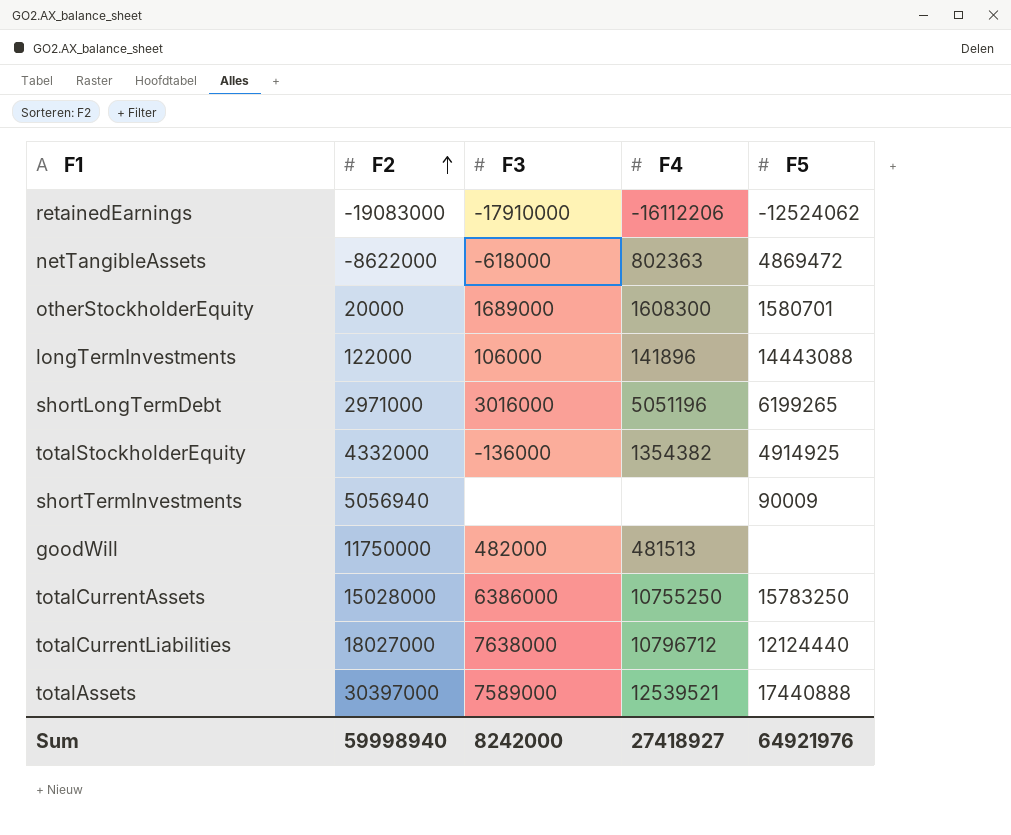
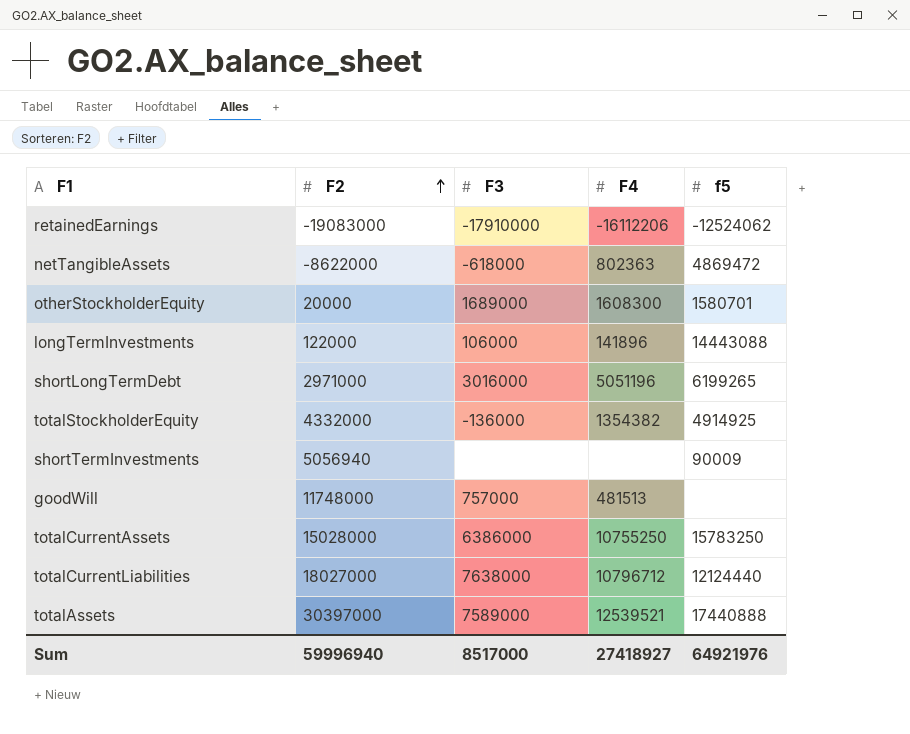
column name: F5 -> f5
goodWill | F2: 11750000 -> 11748000
goodWill | F3: 482000 -> 757000
Sum | F2: 59998940 -> 59996940
Sum | F3: 8242000 -> 8517000

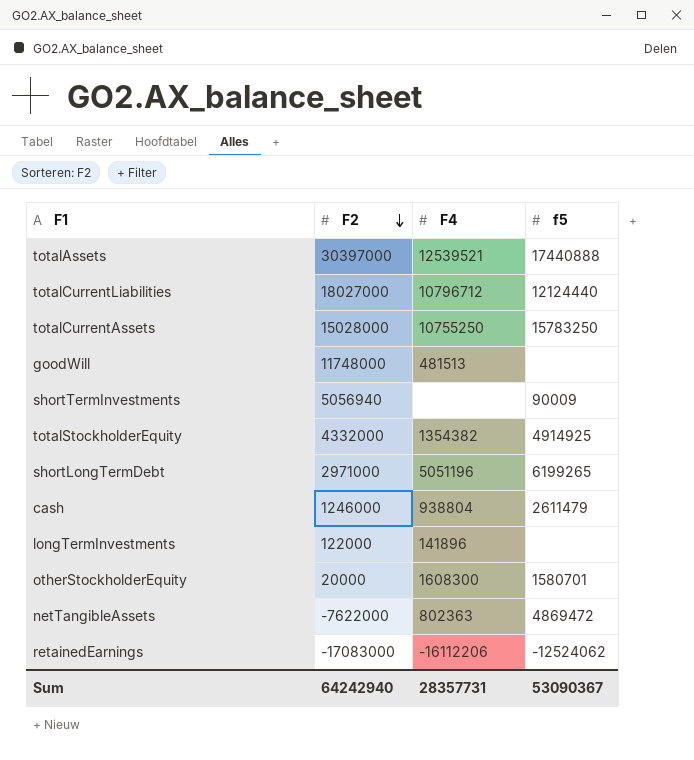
row order: F2 ascending -> F2 descending
column F3 | position: 3 -> none
row cash: none -> 1246000 | 938804 | 2611479
longTermInvestments | f5: 14443088 -> none
netTangibleAssets | F2: -8622000 -> -7622000
retainedEarnings | F2: -19083000 -> -17083000
Sum | F2: 59996940 -> 64242940
Sum | F4: 27418927 -> 28357731
Sum | f5: 64921976 -> 53090367

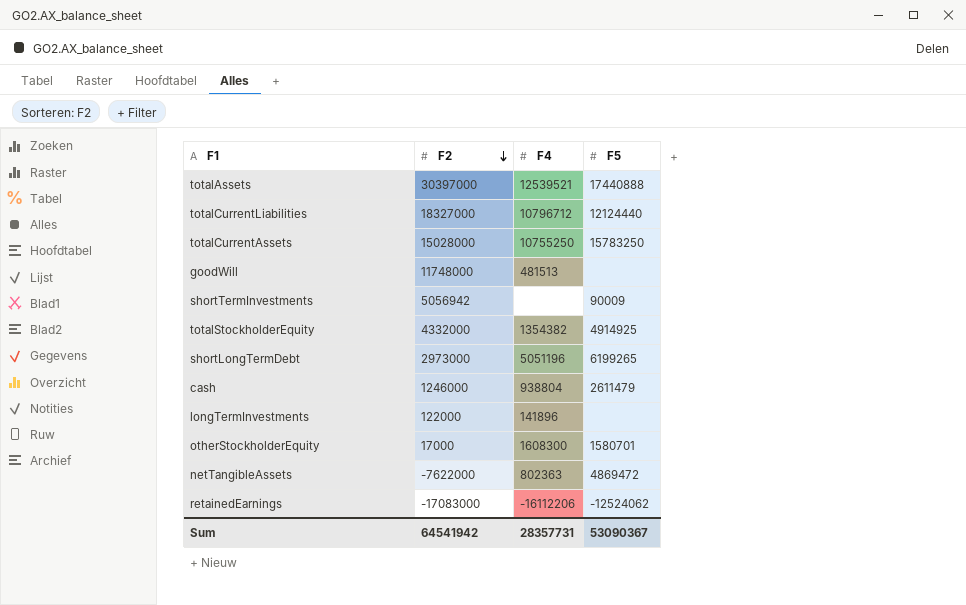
column name: f5 -> F5
totalCurrentLiabilities | F2: 18027000 -> 18327000
shortTermInvestments | F2: 5056940 -> 5056942
shortLongTermDebt | F2: 2971000 -> 2973000
otherStockholderEquity | F2: 20000 -> 17000
Sum | F2: 64242940 -> 64541942

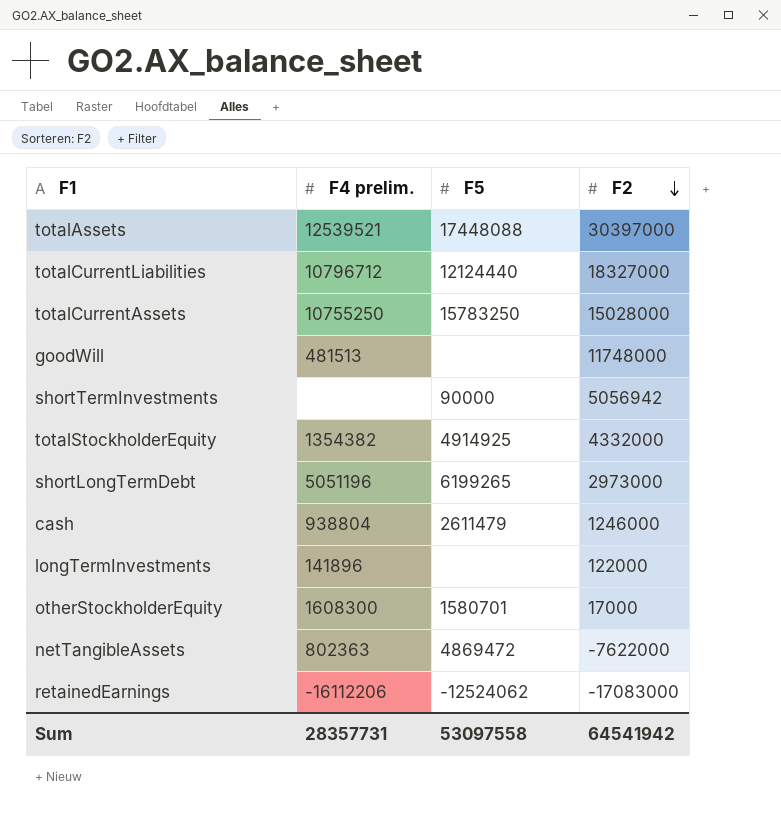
column name: F4 -> F4 prelim.
column F2 | position: 2 -> 4
totalAssets | F5: 17440888 -> 17448088
shortTermInvestments | F5: 90009 -> 90000
Sum | F5: 53090367 -> 53097558

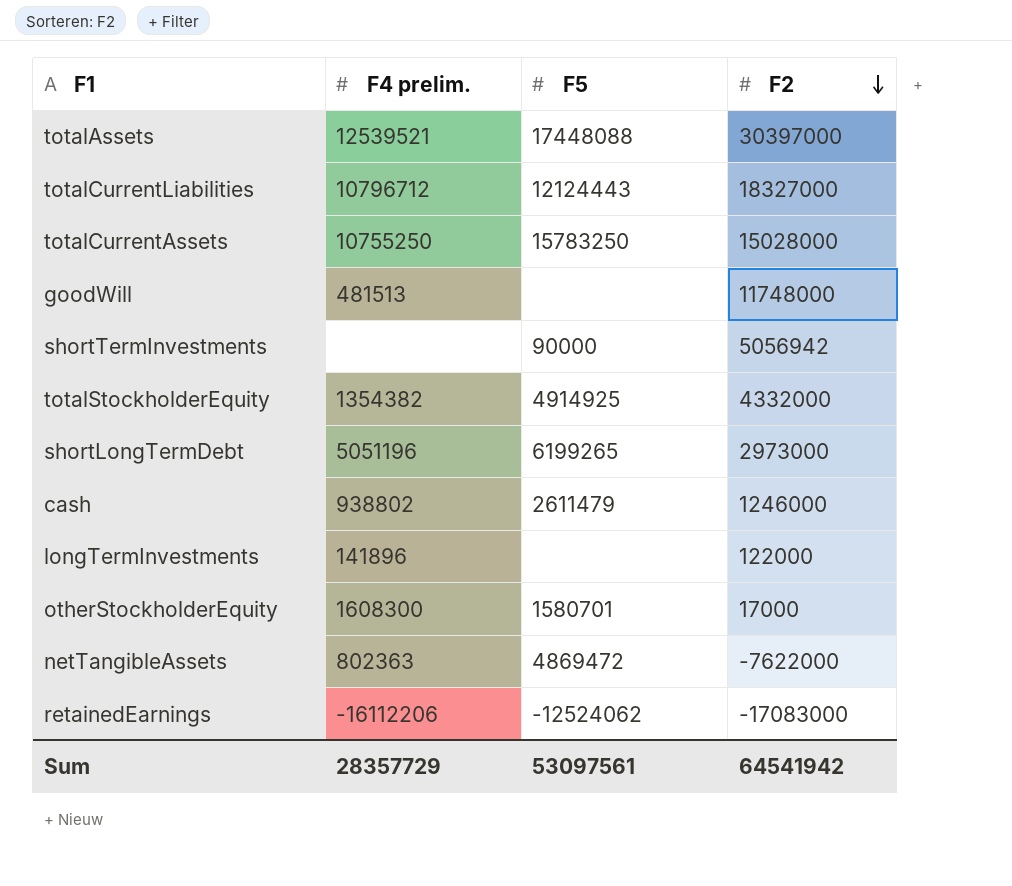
totalCurrentLiabilities | F5: 12124440 -> 12124443
cash | F4 prelim.: 938804 -> 938802
Sum | F4 prelim.: 28357731 -> 28357729
Sum | F5: 53097558 -> 53097561

